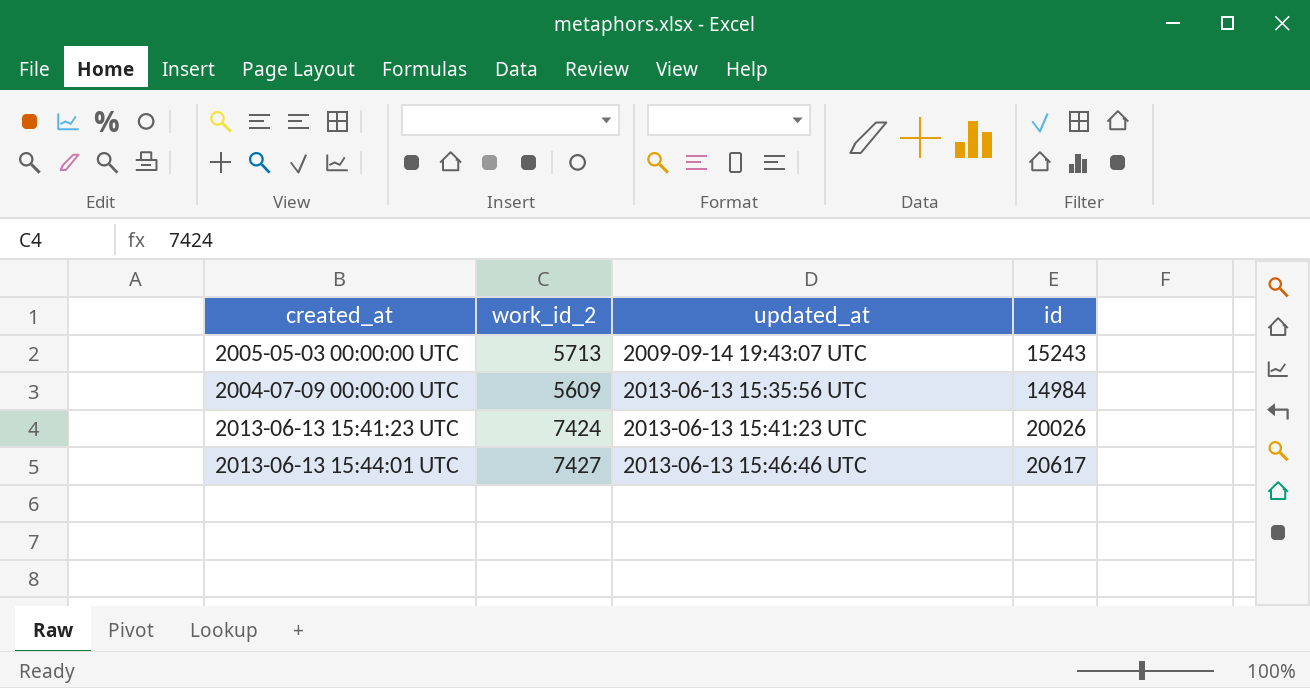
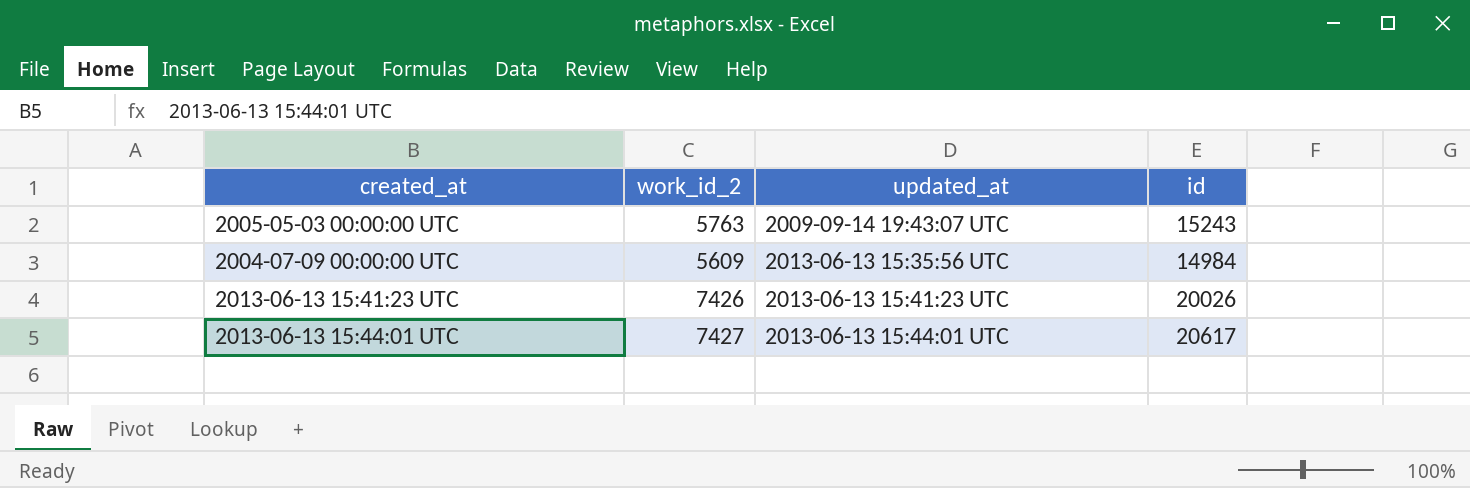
2005-05-03 00:00:00 UTC | work_id_2: 5713 -> 5763
2013-06-13 15:41:23 UTC | work_id_2: 7424 -> 7426
2013-06-13 15:44:01 UTC | updated_at: 2013-06-13 15:46:46 UTC -> 2013-06-13 15:44:01 UTC

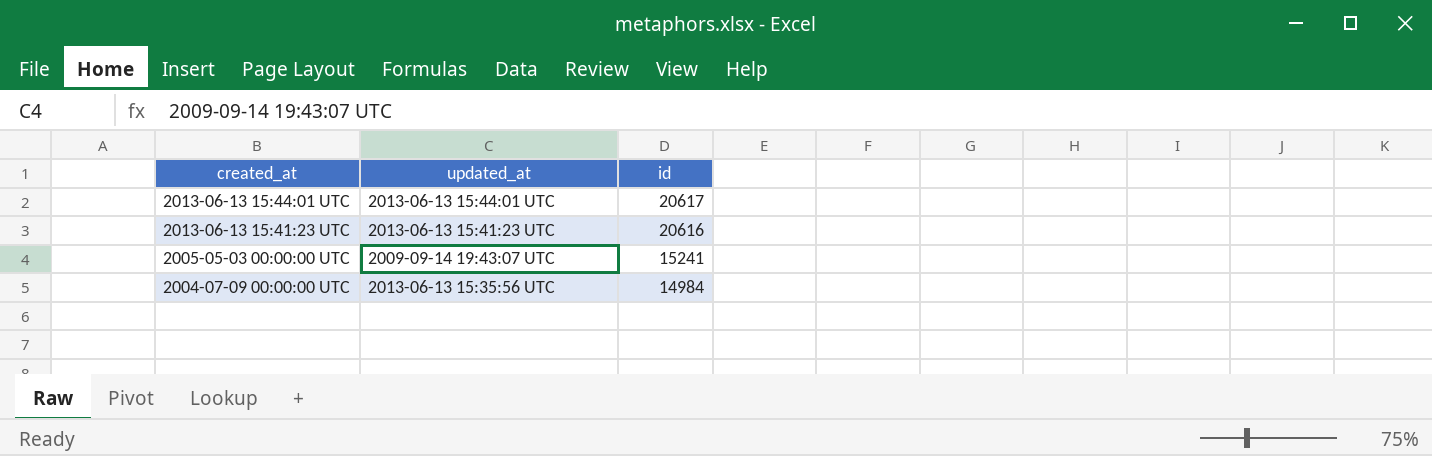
row order: updated_at ascending -> created_at descending
column work_id_2 | position: 2 -> none
2013-06-13 15:41:23 UTC | id: 20026 -> 20616
2005-05-03 00:00:00 UTC | id: 15243 -> 15241

